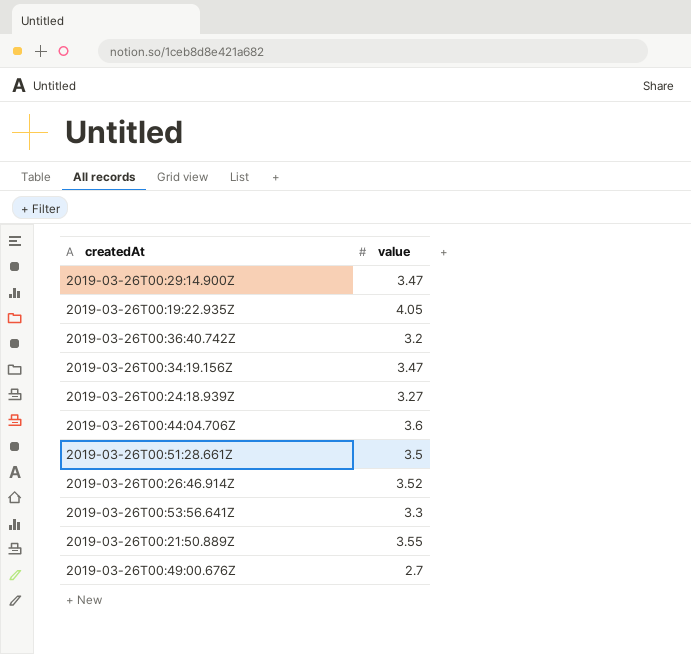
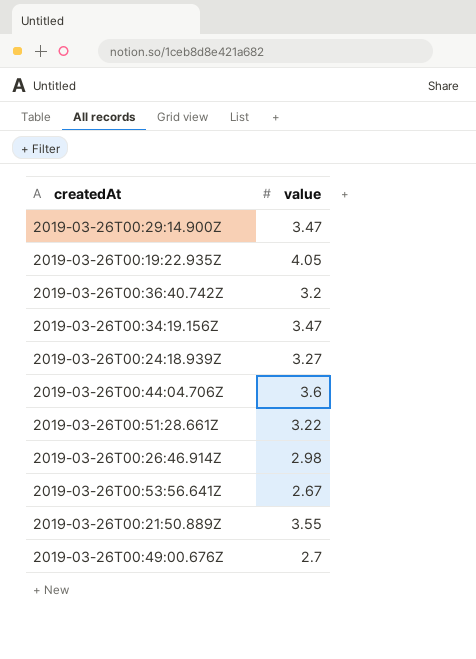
2019-03-26T00:51:28.661Z | value: 3.5 -> 3.22
2019-03-26T00:26:46.914Z | value: 3.52 -> 2.98
2019-03-26T00:53:56.641Z | value: 3.3 -> 2.67

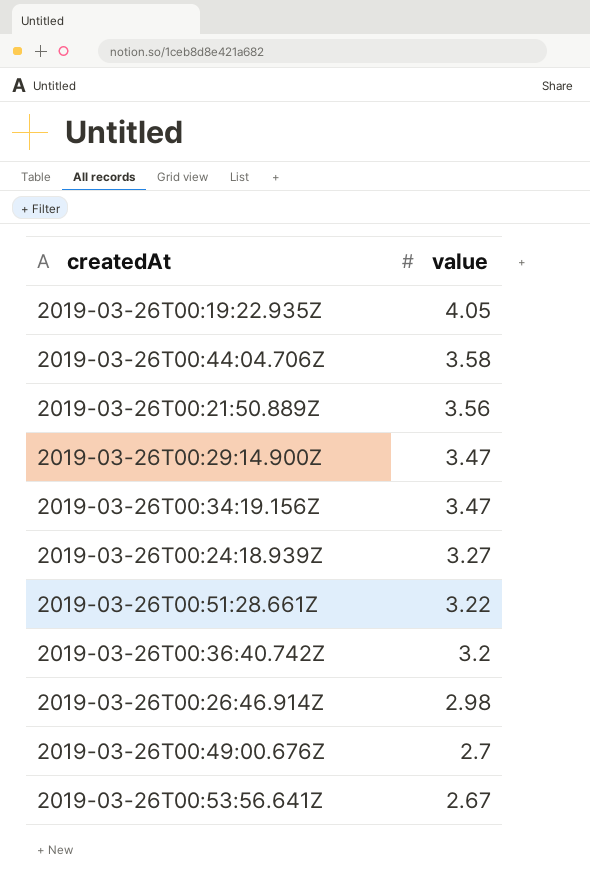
row order: none -> value descending
2019-03-26T00:44:04.706Z | value: 3.6 -> 3.58
2019-03-26T00:21:50.889Z | value: 3.55 -> 3.56

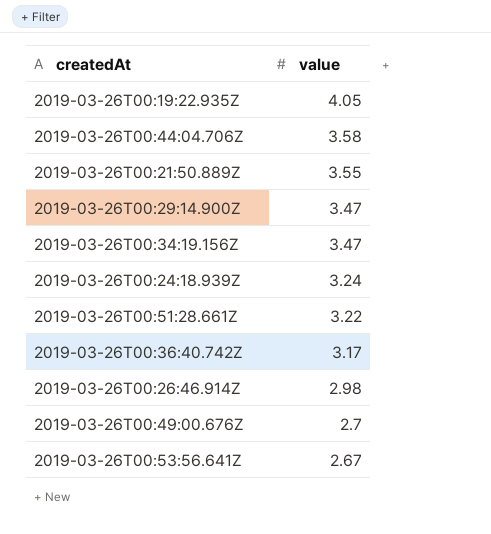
2019-03-26T00:21:50.889Z | value: 3.56 -> 3.55
2019-03-26T00:24:18.939Z | value: 3.27 -> 3.24
2019-03-26T00:36:40.742Z | value: 3.2 -> 3.17

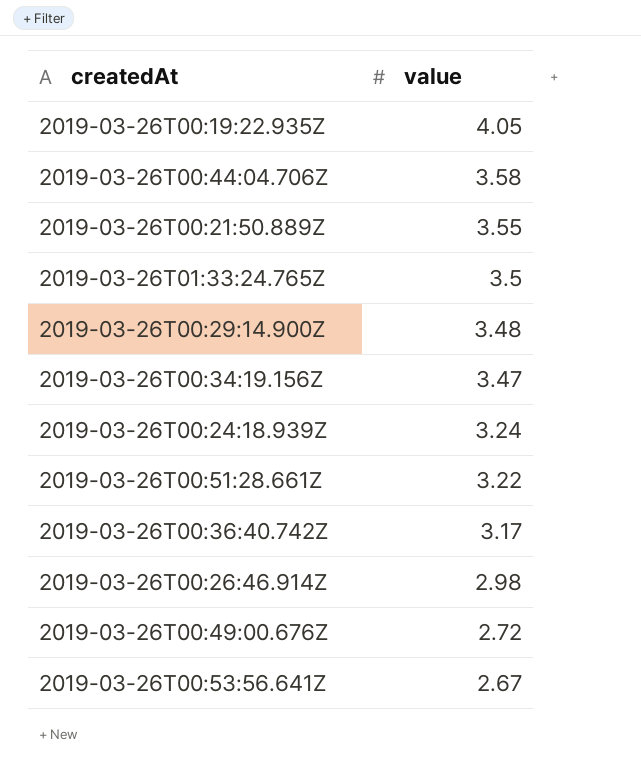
row 2019-03-26T01:33:24.765Z: none -> 3.5
2019-03-26T00:29:14.900Z | value: 3.47 -> 3.48
2019-03-26T00:49:00.676Z | value: 2.7 -> 2.72

